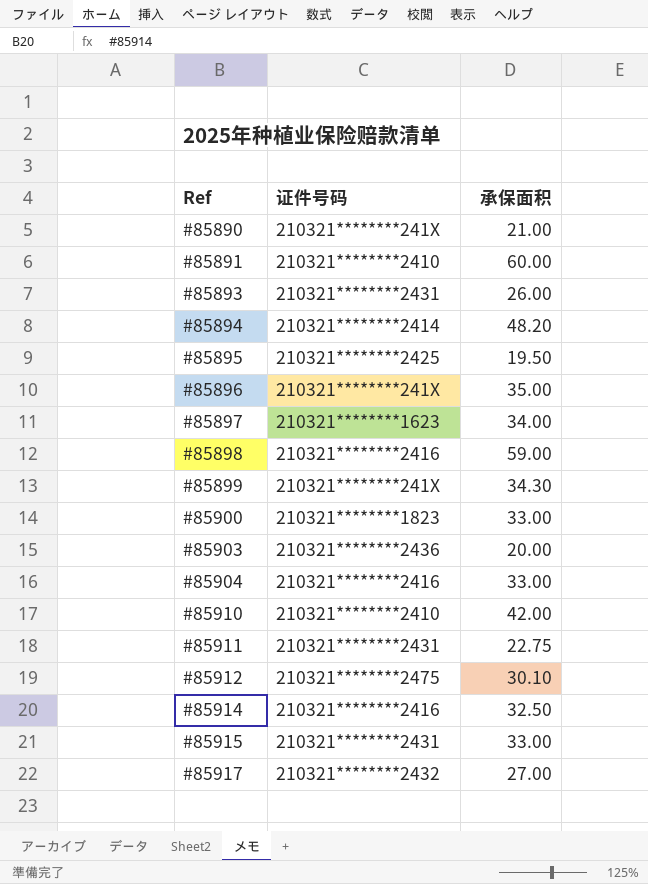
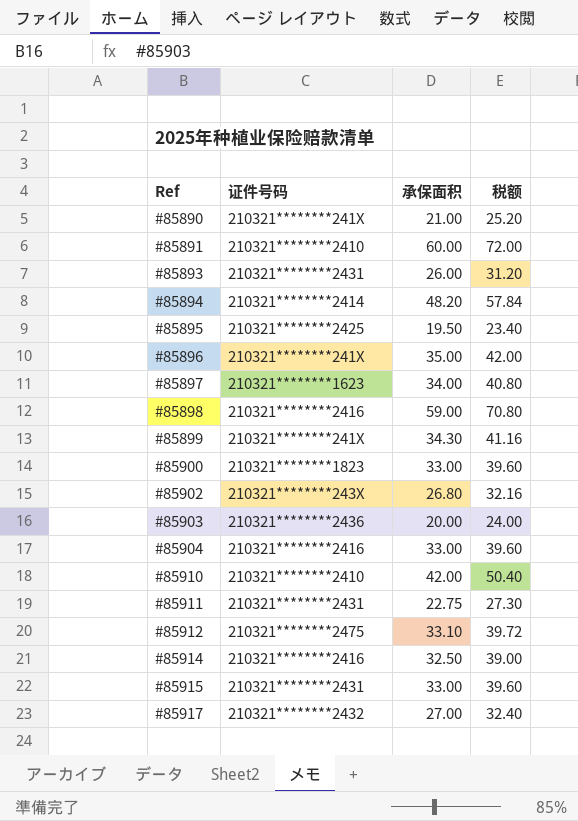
column 税额 | formula: none -> [承保面积] * 1.2
row #85902: none -> 210321********243X | 26.80 | 32.16
#85912 | 承保面积: 30.10 -> 33.10

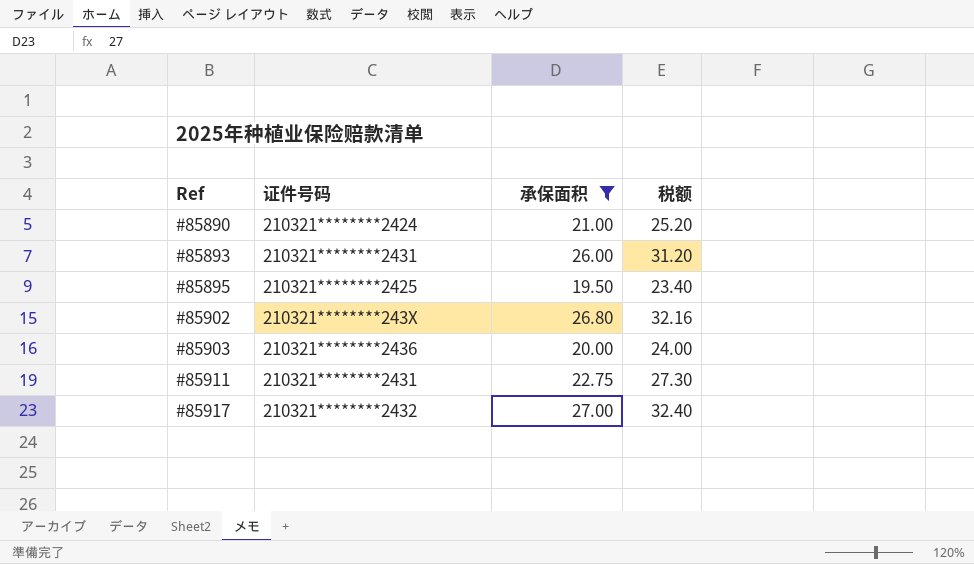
filter: none -> 承保面积 <= 27.00
#85890 | 证件号码: 210321********241X -> 210321********2424

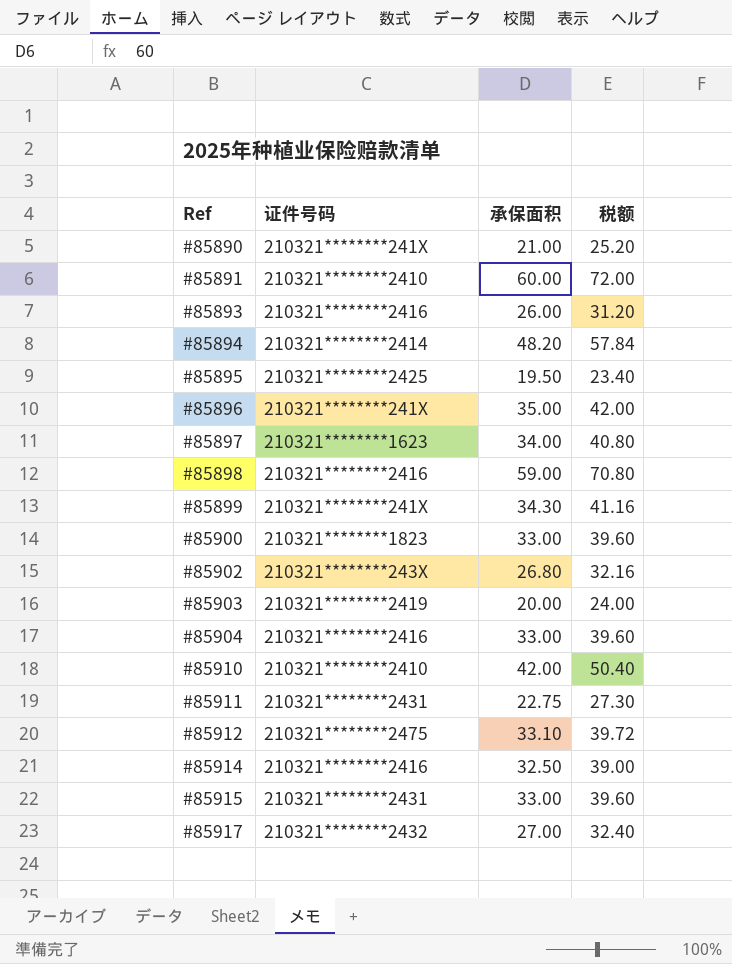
filter: 承保面积 <= 27.00 -> none
#85890 | 证件号码: 210321********2424 -> 210321********241X
#85893 | 证件号码: 210321********2431 -> 210321********2416
#85903 | 证件号码: 210321********2436 -> 210321********2419

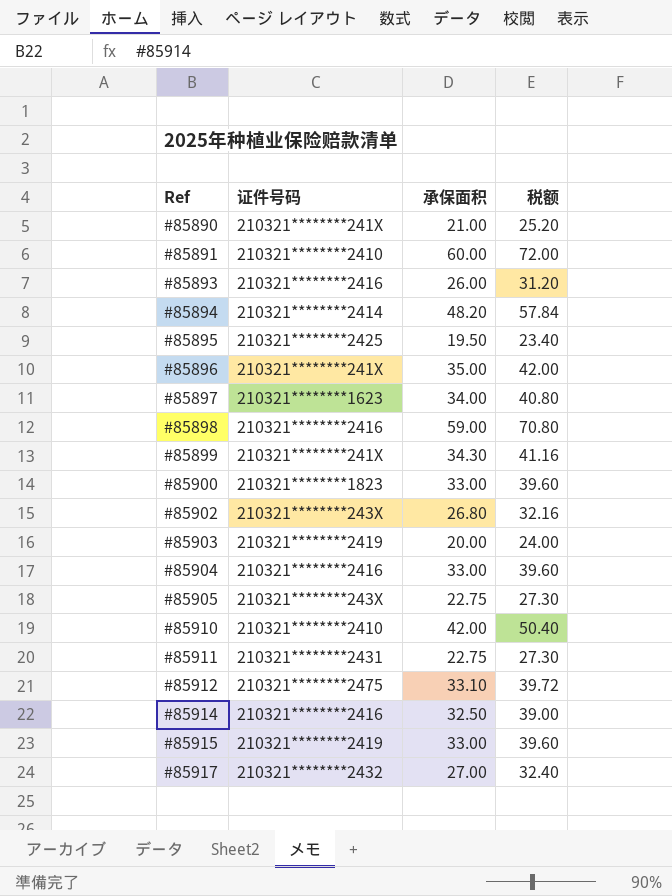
row #85905: none -> 210321********243X | 22.75 | 27.30
#85915 | 证件号码: 210321********2431 -> 210321********2419

